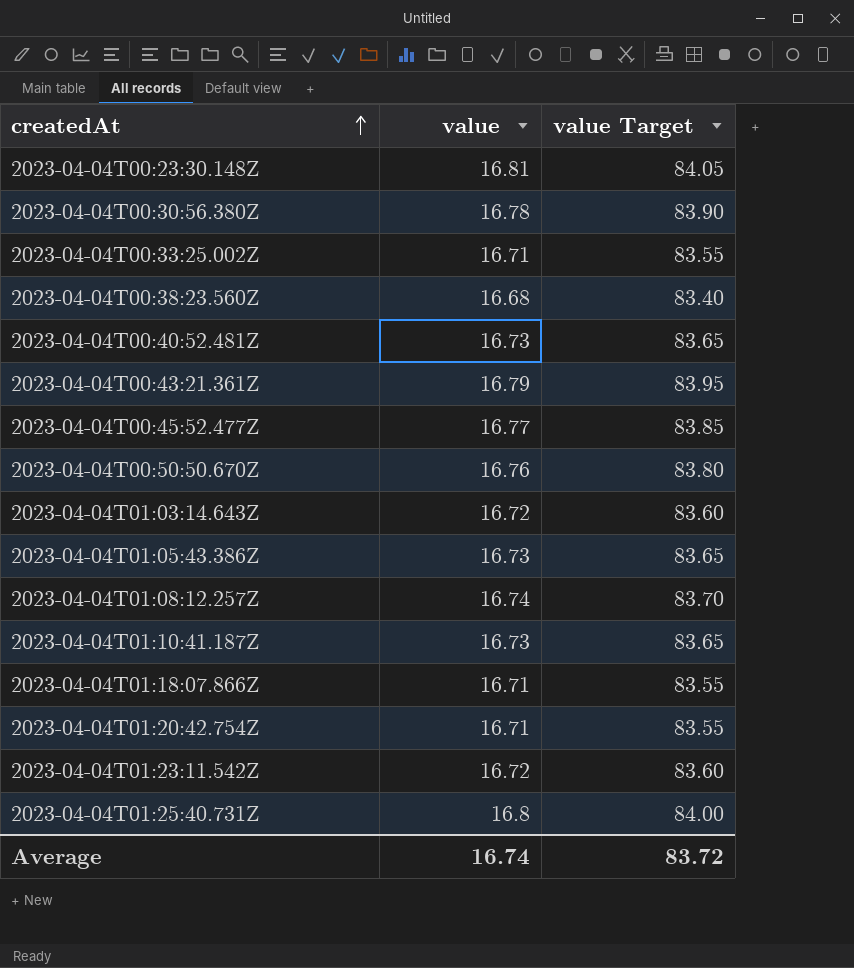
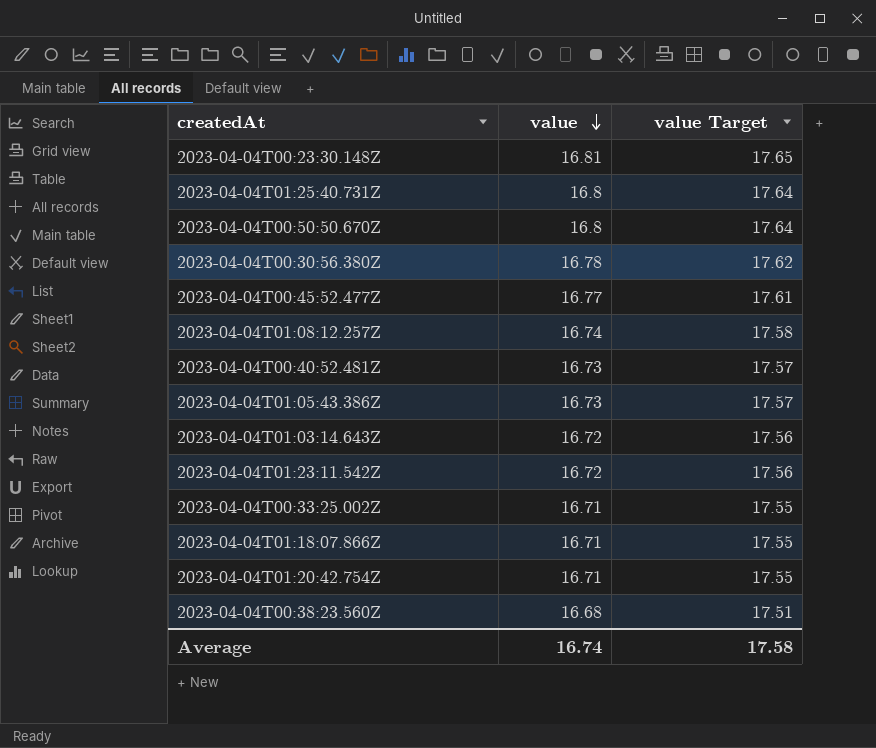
row order: createdAt ascending -> value descending
column value Target | formula: [value] * 5 -> [value] * 1.05
row 2023-04-04T00:43:21.361Z: 16.79 | 83.95 -> none
row 2023-04-04T01:10:41.187Z: 16.73 | 83.65 -> none
2023-04-04T00:50:50.670Z | value: 16.76 -> 16.8
Average | value Target: 83.72 -> 17.58

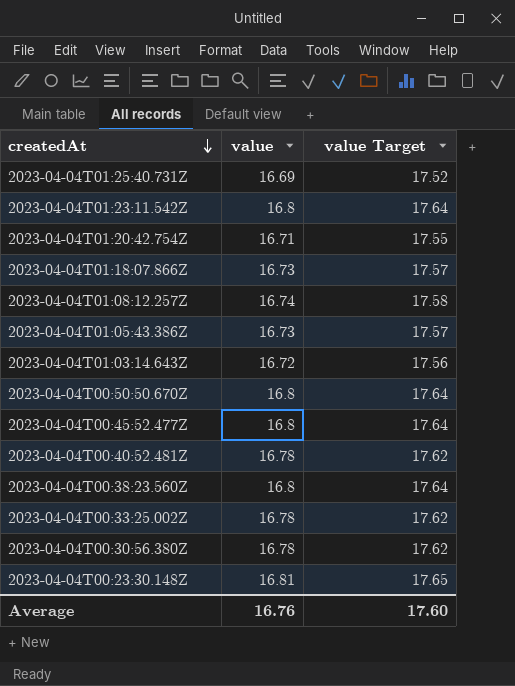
row order: value descending -> createdAt descending
2023-04-04T01:25:40.731Z | value: 16.8 -> 16.69
2023-04-04T01:25:40.731Z | value Target: 17.64 -> 17.52
2023-04-04T01:23:11.542Z | value: 16.72 -> 16.8
2023-04-04T01:23:11.542Z | value Target: 17.56 -> 17.64
2023-04-04T01:18:07.866Z | value: 16.71 -> 16.73
2023-04-04T01:18:07.866Z | value Target: 17.55 -> 17.57
2023-04-04T00:45:52.477Z | value: 16.77 -> 16.8
2023-04-04T00:45:52.477Z | value Target: 17.61 -> 17.64
2023-04-04T00:40:52.481Z | value: 16.73 -> 16.78
2023-04-04T00:40:52.481Z | value Target: 17.57 -> 17.62
2023-04-04T00:38:23.560Z | value: 16.68 -> 16.8
2023-04-04T00:38:23.560Z | value Target: 17.51 -> 17.64
2023-04-04T00:33:25.002Z | value: 16.71 -> 16.78
2023-04-04T00:33:25.002Z | value Target: 17.55 -> 17.62
Average | value: 16.74 -> 16.76
Average | value Target: 17.58 -> 17.60

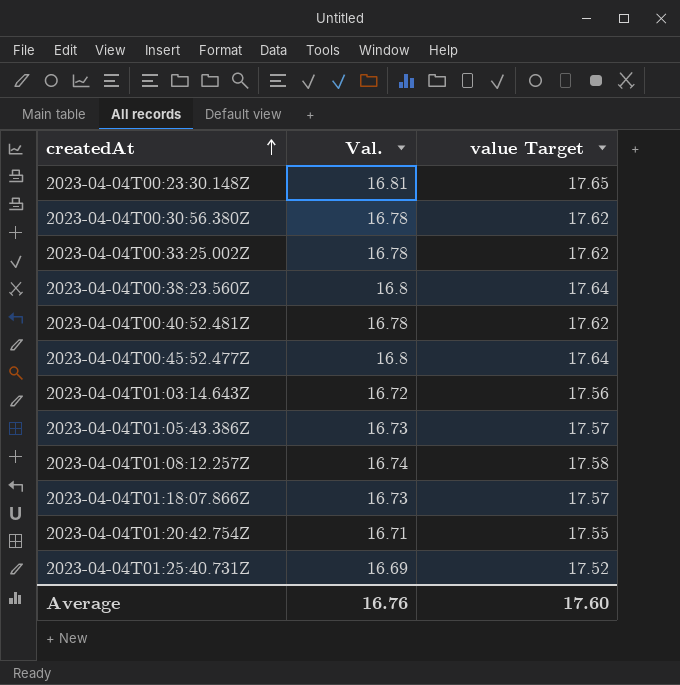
row order: createdAt descending -> createdAt ascending
column name: value -> Val.
row 2023-04-04T01:23:11.542Z: 16.8 | 17.64 -> none
row 2023-04-04T00:50:50.670Z: 16.8 | 17.64 -> none

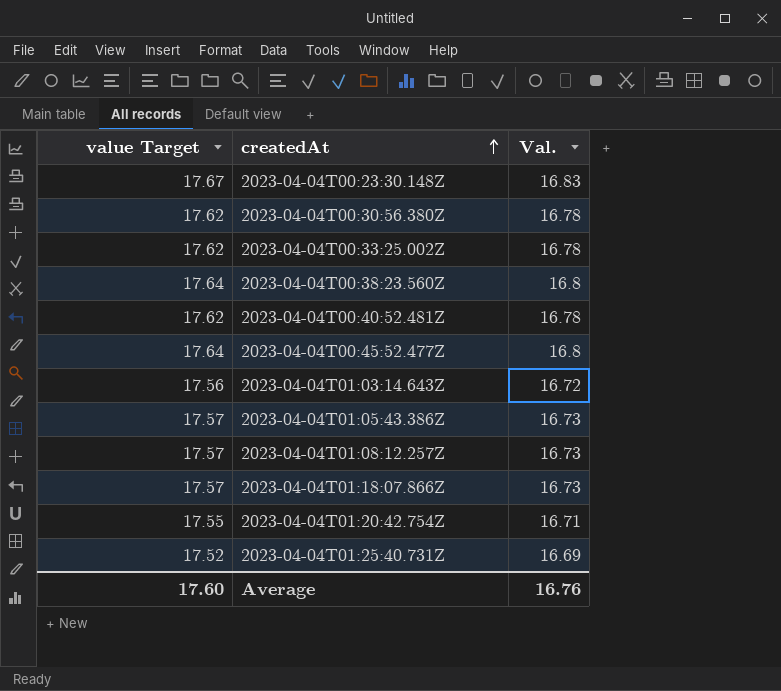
column value Target | position: 3 -> 1
2023-04-04T00:23:30.148Z | value Target: 17.65 -> 17.67
2023-04-04T00:23:30.148Z | Val.: 16.81 -> 16.83
2023-04-04T01:08:12.257Z | value Target: 17.58 -> 17.57
2023-04-04T01:08:12.257Z | Val.: 16.74 -> 16.73

